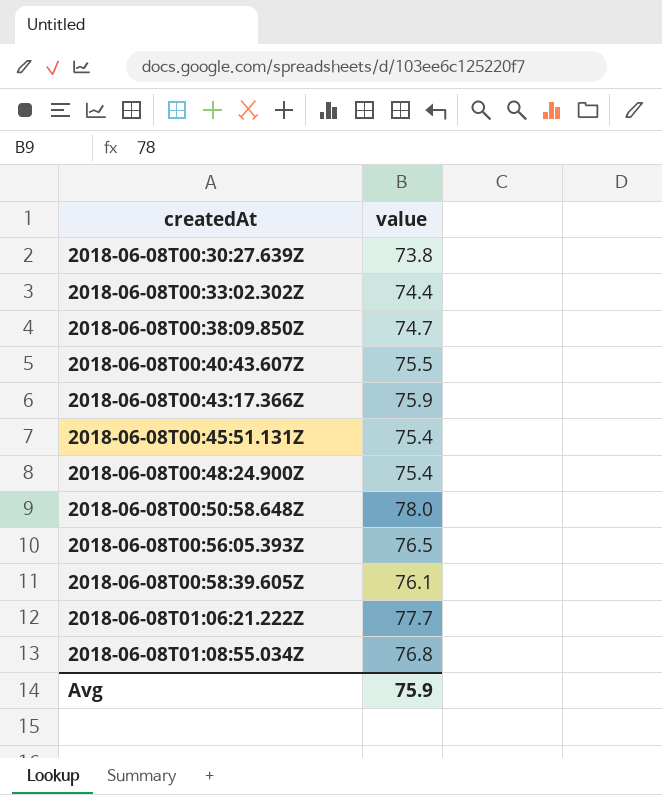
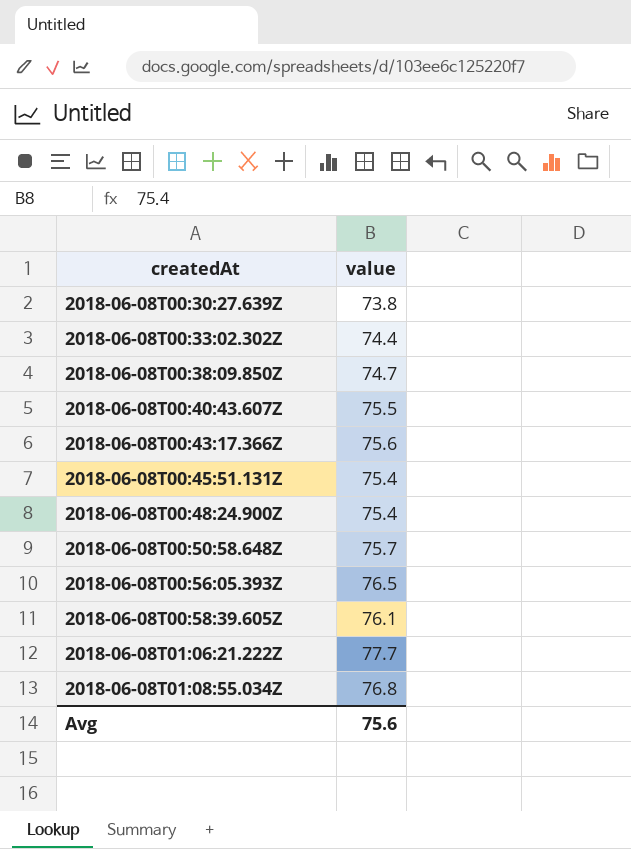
2018-06-08T00:43:17.366Z | value: 75.9 -> 75.6
2018-06-08T00:50:58.648Z | value: 78.0 -> 75.7
Avg | value: 75.9 -> 75.6

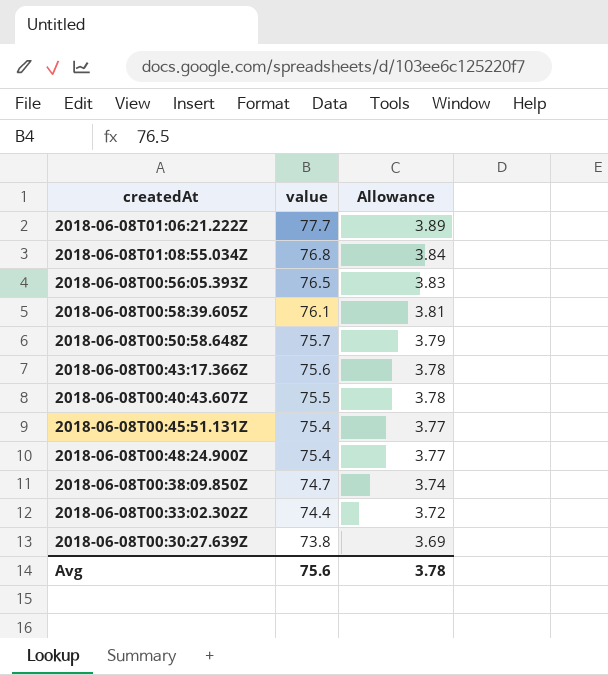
row order: createdAt ascending -> value descending
column Allowance | formula: none -> [value] * 0.05

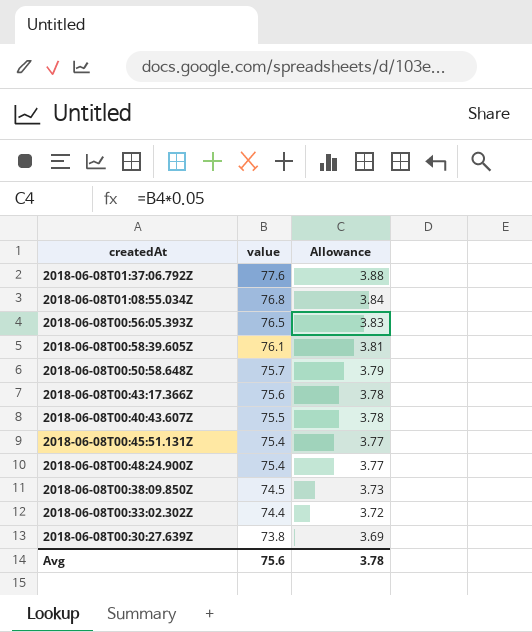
row 2018-06-08T01:06:21.222Z: 77.7 | 3.89 -> none
row 2018-06-08T01:37:06.792Z: none -> 77.6 | 3.88
2018-06-08T00:38:09.850Z | value: 74.7 -> 74.5
2018-06-08T00:38:09.850Z | Allowance: 3.74 -> 3.73

